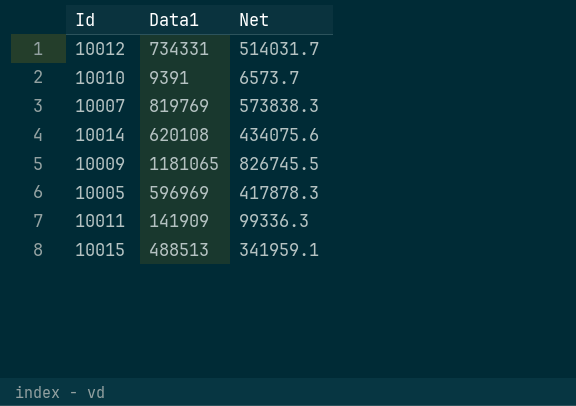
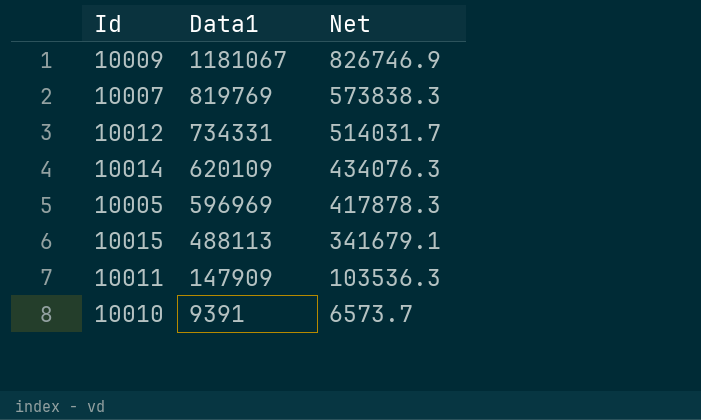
row order: none -> Data1 descending
10009 | Data1: 1181065 -> 1181067
10009 | Net: 826745.5 -> 826746.9
10014 | Data1: 620108 -> 620109
10014 | Net: 434075.6 -> 434076.3
10015 | Data1: 488513 -> 488113
10015 | Net: 341959.1 -> 341679.1
10011 | Data1: 141909 -> 147909
10011 | Net: 99336.3 -> 103536.3

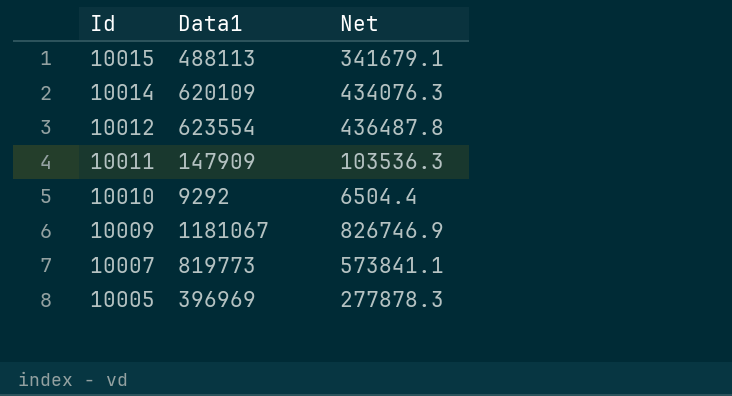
row order: Data1 descending -> Id descending
10012 | Data1: 734331 -> 623554
10012 | Net: 514031.7 -> 436487.8
10010 | Data1: 9391 -> 9292
10010 | Net: 6573.7 -> 6504.4
10007 | Data1: 819769 -> 819773
10007 | Net: 573838.3 -> 573841.1
10005 | Data1: 596969 -> 396969
10005 | Net: 417878.3 -> 277878.3

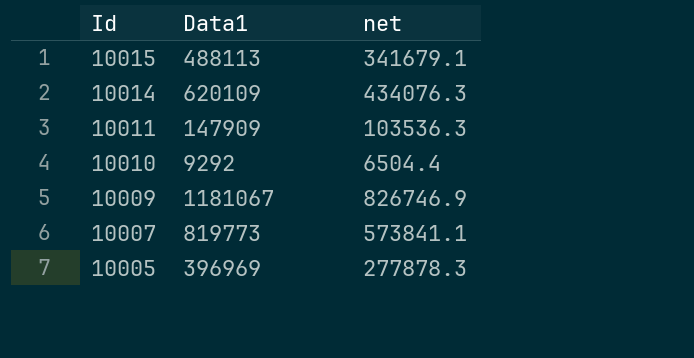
column name: Net -> net
row 10012: 623554 | 436487.8 -> none

